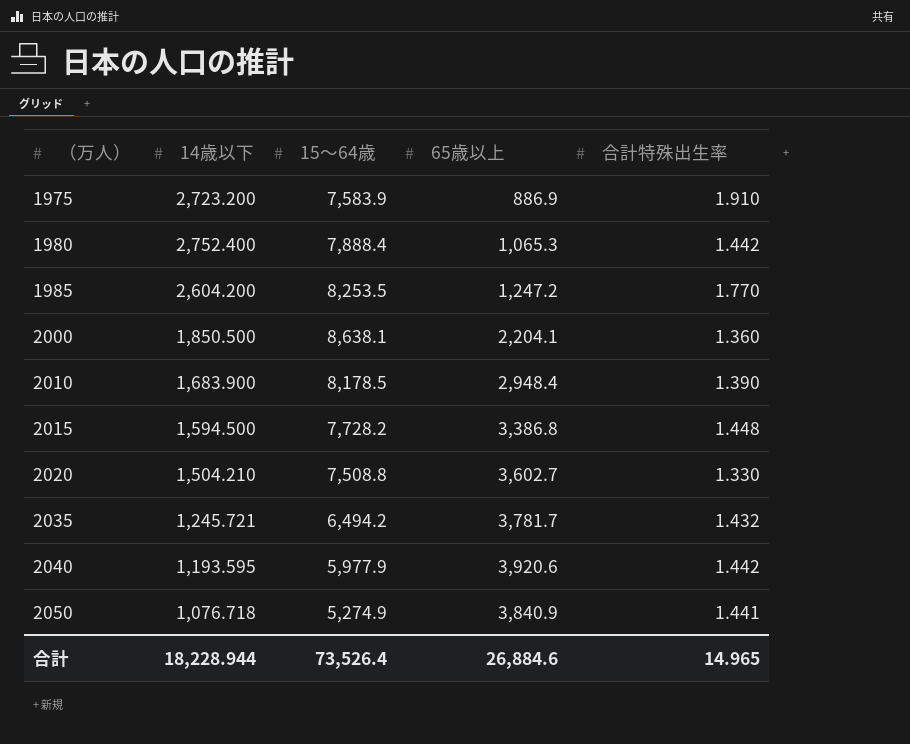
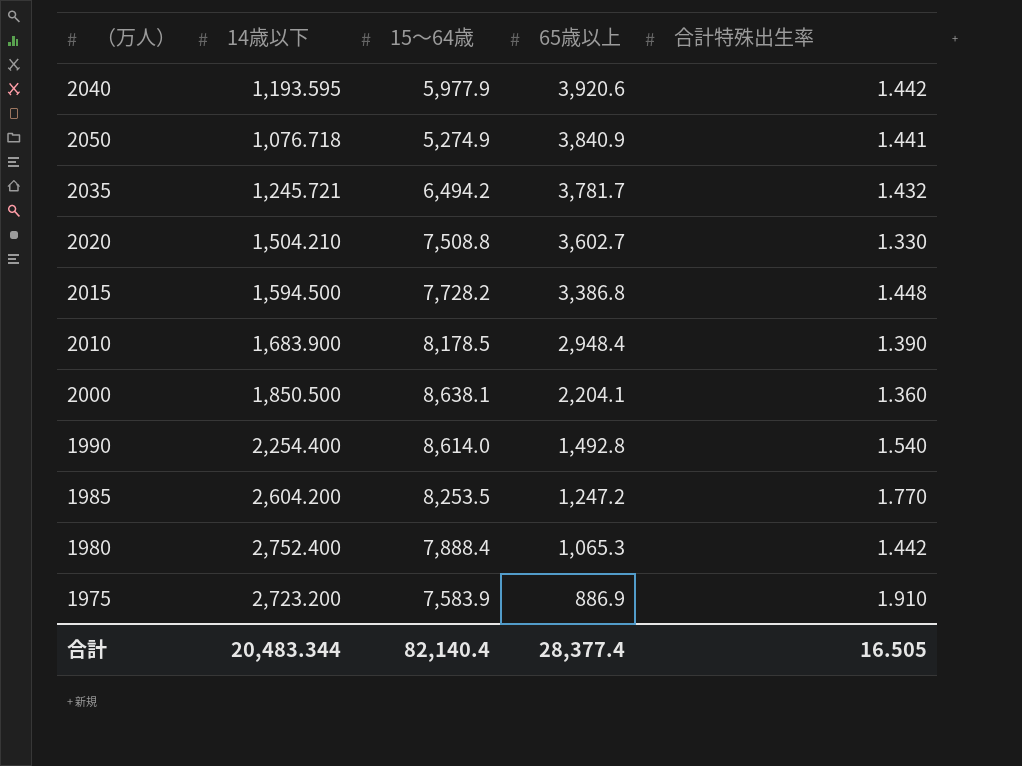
row order: （万人） ascending -> 65歳以上 descending
row 1990: none -> 2,254.400 | 8,614.0 | 1,492.8 | 1.540
合計 | 14歳以下: 18,228.944 -> 20,483.344
合計 | 15～64歳: 73,526.4 -> 82,140.4
合計 | 65歳以上: 26,884.6 -> 28,377.4
合計 | 合計特殊出生率: 14.965 -> 16.505

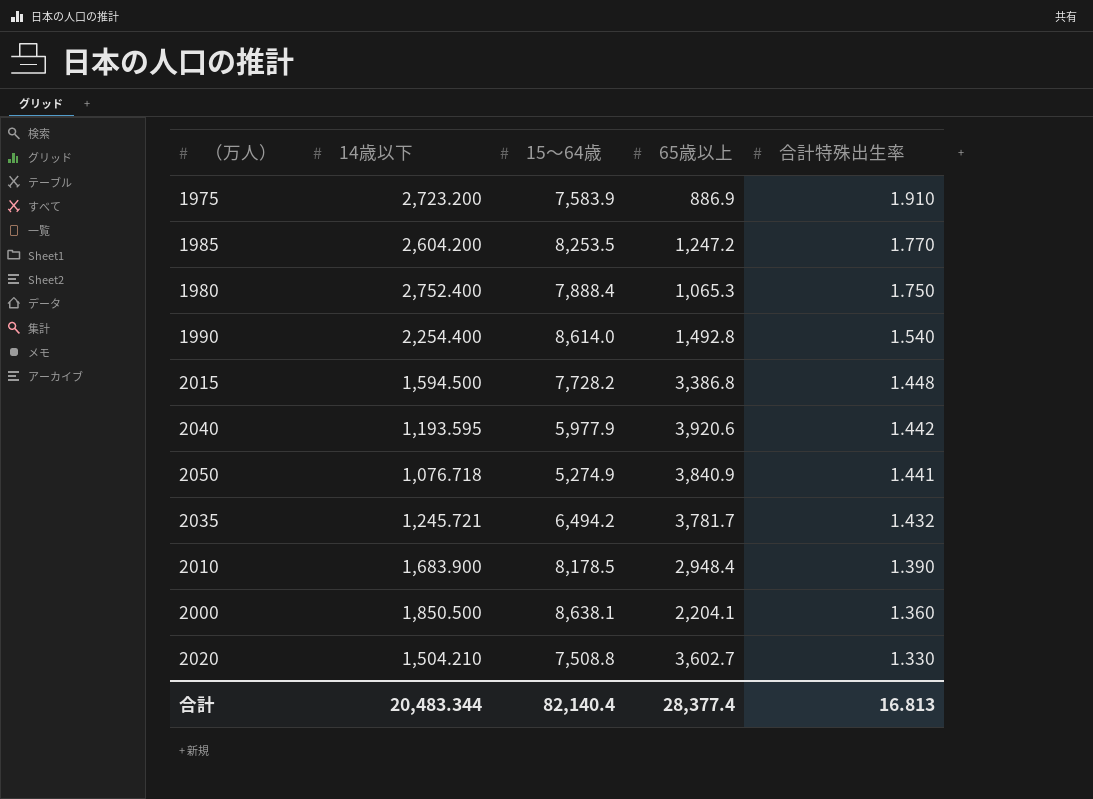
row order: 65歳以上 descending -> 合計特殊出生率 descending
1980 | 合計特殊出生率: 1.442 -> 1.750
合計 | 合計特殊出生率: 16.505 -> 16.813

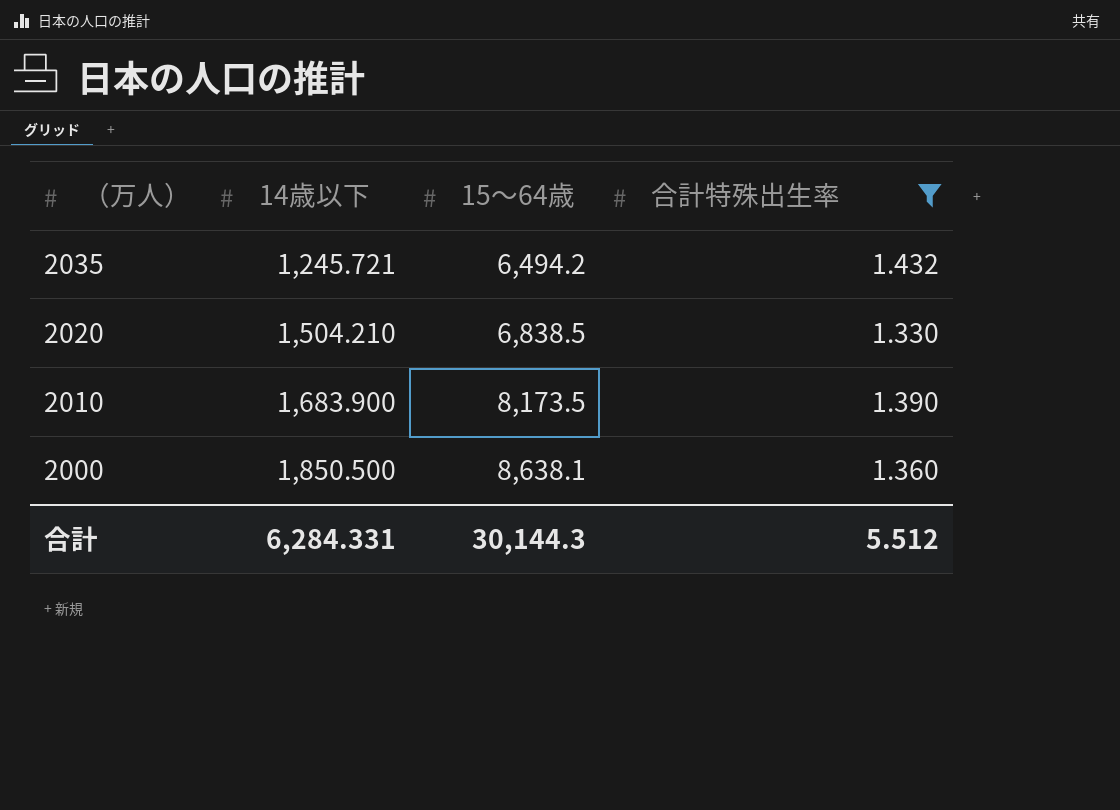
filter: none -> 合計特殊出生率 <= 1.432
row order: 合計特殊出生率 descending -> （万人） descending
column 65歳以上 | position: 4 -> none
2020 | 15～64歳: 7,508.8 -> 6,838.5
2010 | 15～64歳: 8,178.5 -> 8,173.5
合計 | 14歳以下: 20,483.344 -> 6,284.331
合計 | 15～64歳: 82,140.4 -> 30,144.3
合計 | 合計特殊出生率: 16.813 -> 5.512

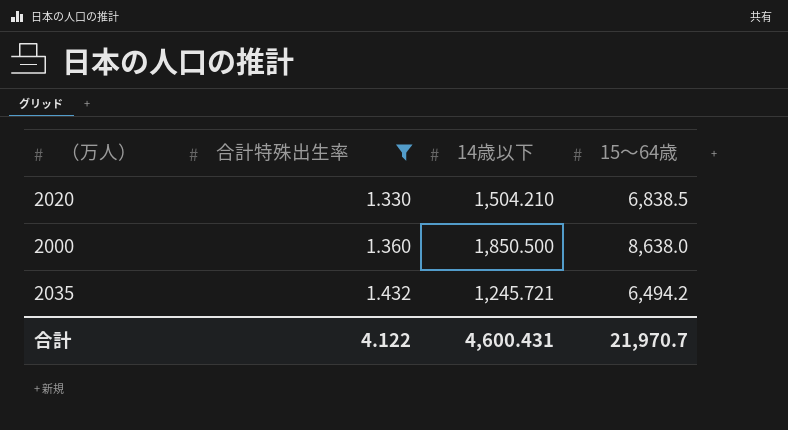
row order: （万人） descending -> 合計特殊出生率 ascending
column 合計特殊出生率 | position: 4 -> 2
row 2010: 1,683.900 | 8,173.5 | 1.390 -> none
2000 | 15～64歳: 8,638.1 -> 8,638.0
合計 | 合計特殊出生率: 5.512 -> 4.122
合計 | 14歳以下: 6,284.331 -> 4,600.431
合計 | 15～64歳: 30,144.3 -> 21,970.7

